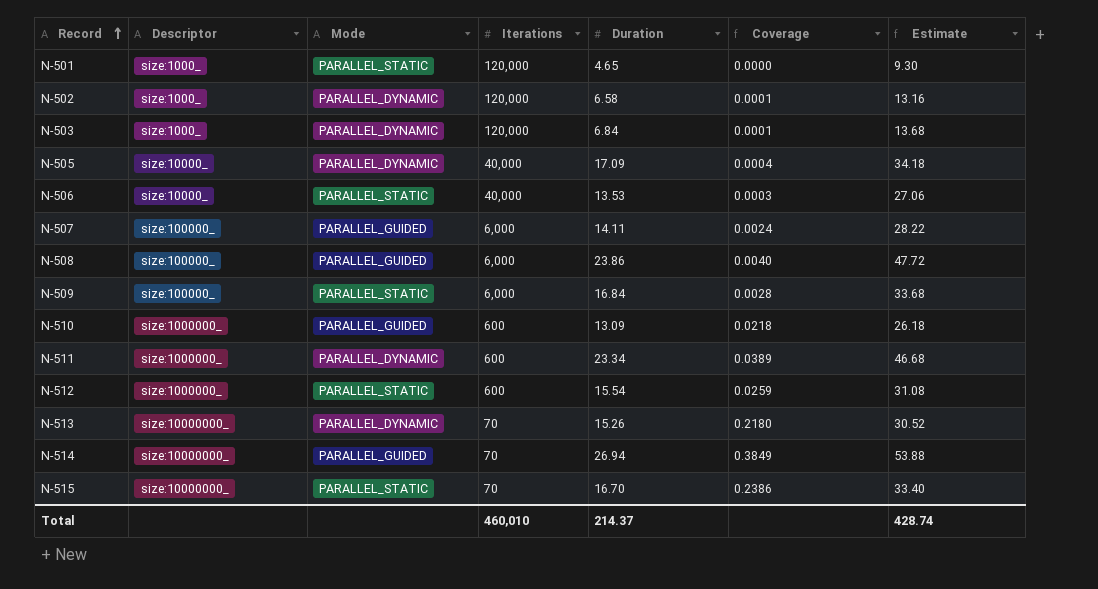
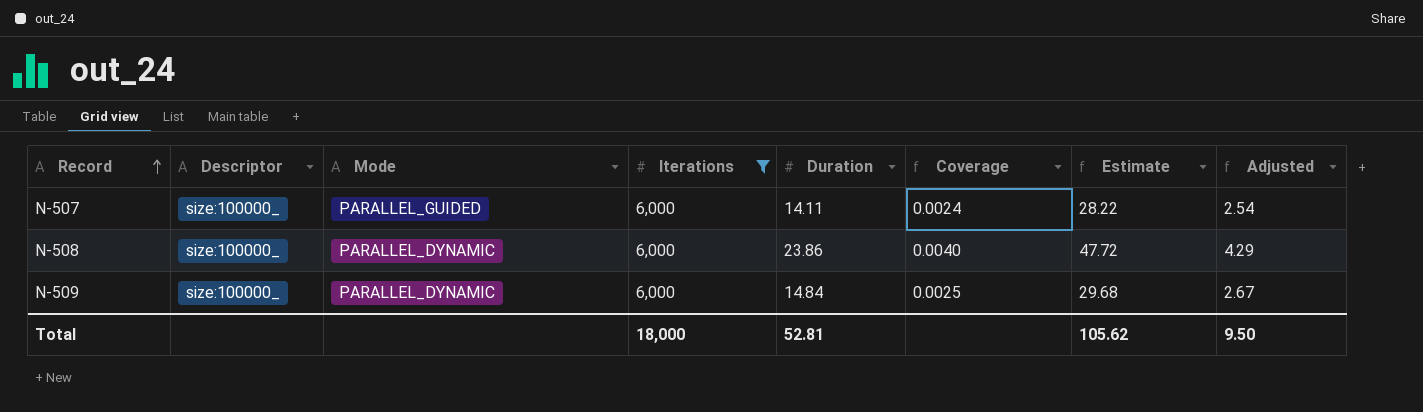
filter: none -> Iterations = 6,000
column Adjusted | formula: none -> [Duration] * 0.18
N-508 | Mode: PARALLEL_GUIDED -> PARALLEL_DYNAMIC
N-509 | Mode: PARALLEL_STATIC -> PARALLEL_DYNAMIC
N-509 | Duration: 16.84 -> 14.84
N-509 | Coverage: 0.0028 -> 0.0025
N-509 | Estimate: 33.68 -> 29.68
Total | Iterations: 460,010 -> 18,000
Total | Duration: 214.37 -> 52.81
Total | Estimate: 428.74 -> 105.62

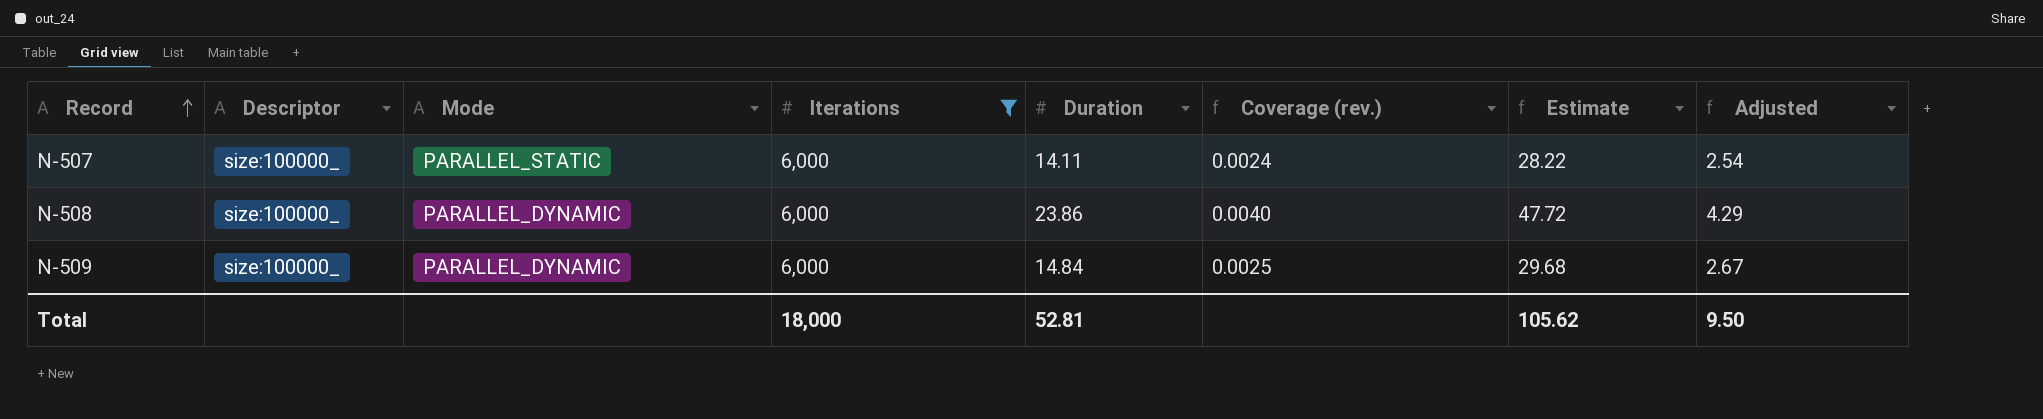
column name: Coverage -> Coverage (rev.)
N-507 | Mode: PARALLEL_GUIDED -> PARALLEL_STATIC

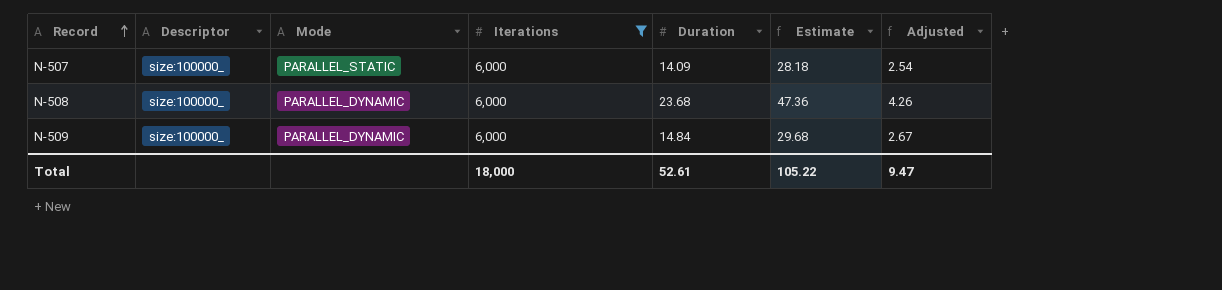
column Coverage (rev.) | formula: [Duration] / [Iterations] -> none
N-507 | Duration: 14.11 -> 14.09
N-507 | Estimate: 28.22 -> 28.18
N-508 | Duration: 23.86 -> 23.68
N-508 | Estimate: 47.72 -> 47.36
N-508 | Adjusted: 4.29 -> 4.26
Total | Duration: 52.81 -> 52.61
Total | Estimate: 105.62 -> 105.22
Total | Adjusted: 9.50 -> 9.47

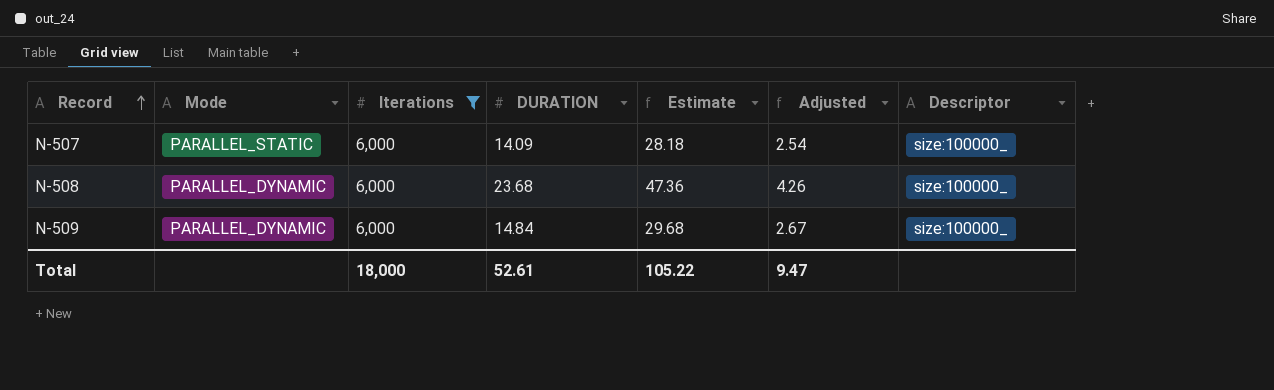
column name: Duration -> DURATION
column Descriptor | position: 2 -> 7

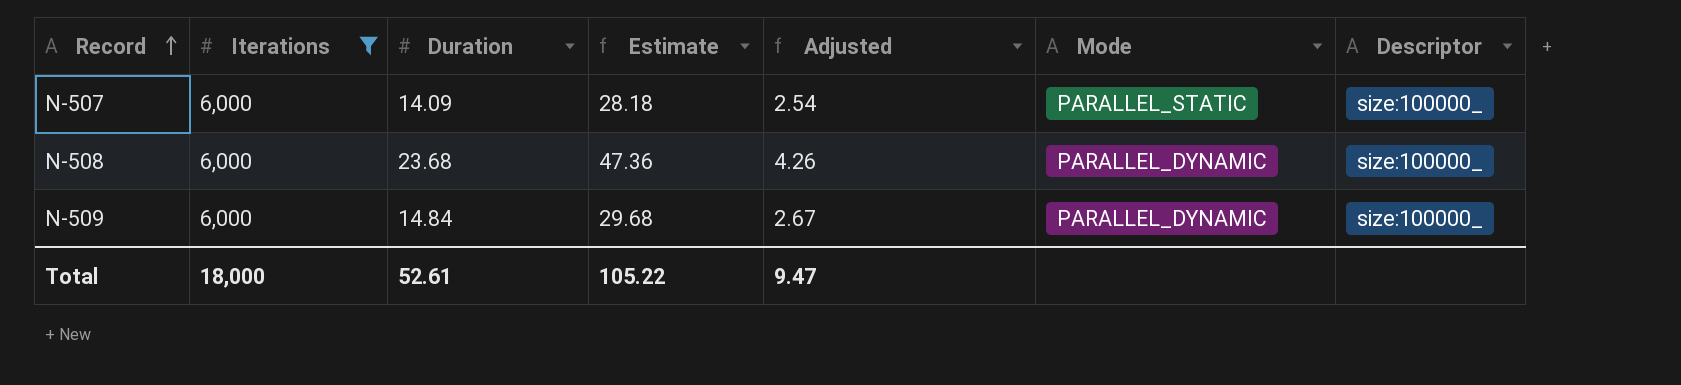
column name: DURATION -> Duration
column Mode | position: 2 -> 6

